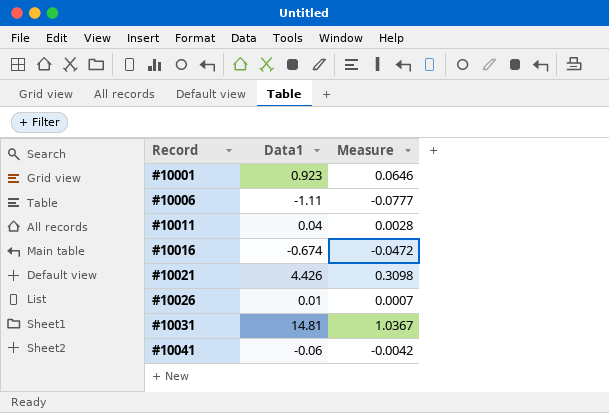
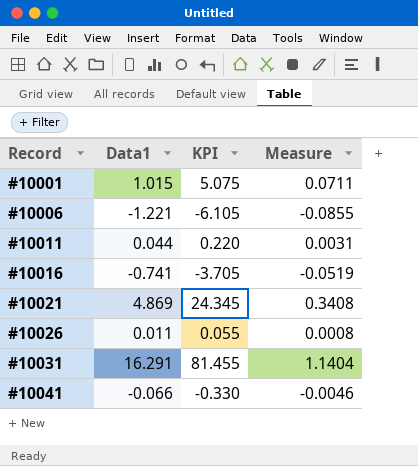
column KPI | formula: none -> [Data1] * 5
#10001 | Data1: 0.923 -> 1.015
#10001 | Measure: 0.0646 -> 0.0711
#10006 | Data1: -1.11 -> -1.221
#10006 | Measure: -0.0777 -> -0.0855
#10011 | Data1: 0.04 -> 0.044
#10011 | Measure: 0.0028 -> 0.0031
#10016 | Data1: -0.674 -> -0.741
#10016 | Measure: -0.0472 -> -0.0519
#10021 | Data1: 4.426 -> 4.869
#10021 | Measure: 0.3098 -> 0.3408
#10026 | Data1: 0.01 -> 0.011
#10026 | Measure: 0.0007 -> 0.0008
#10031 | Data1: 14.81 -> 16.291
#10031 | Measure: 1.0367 -> 1.1404
#10041 | Data1: -0.06 -> -0.066
#10041 | Measure: -0.0042 -> -0.0046

